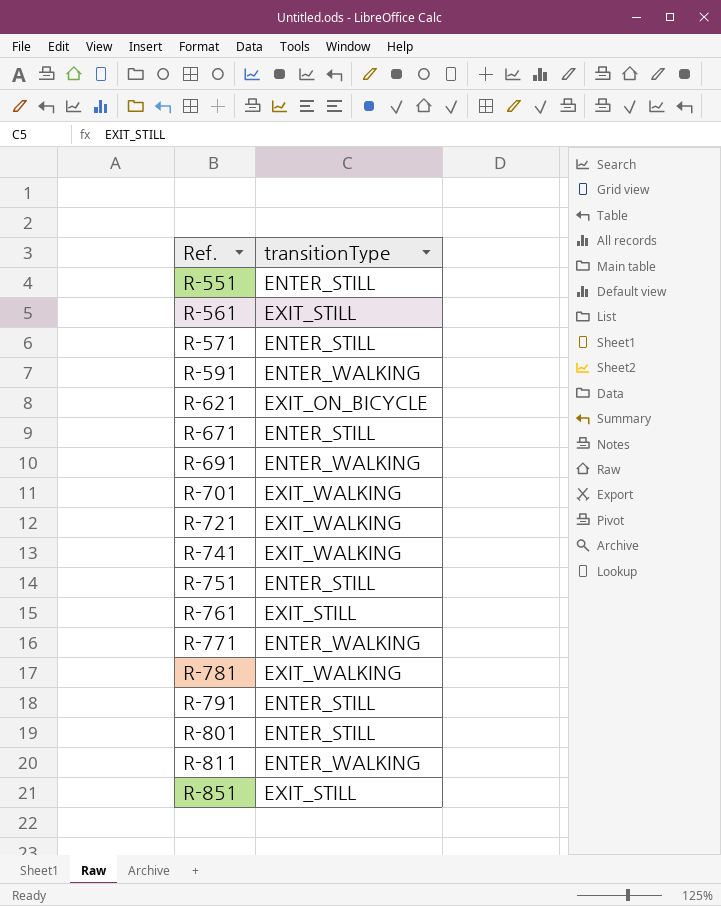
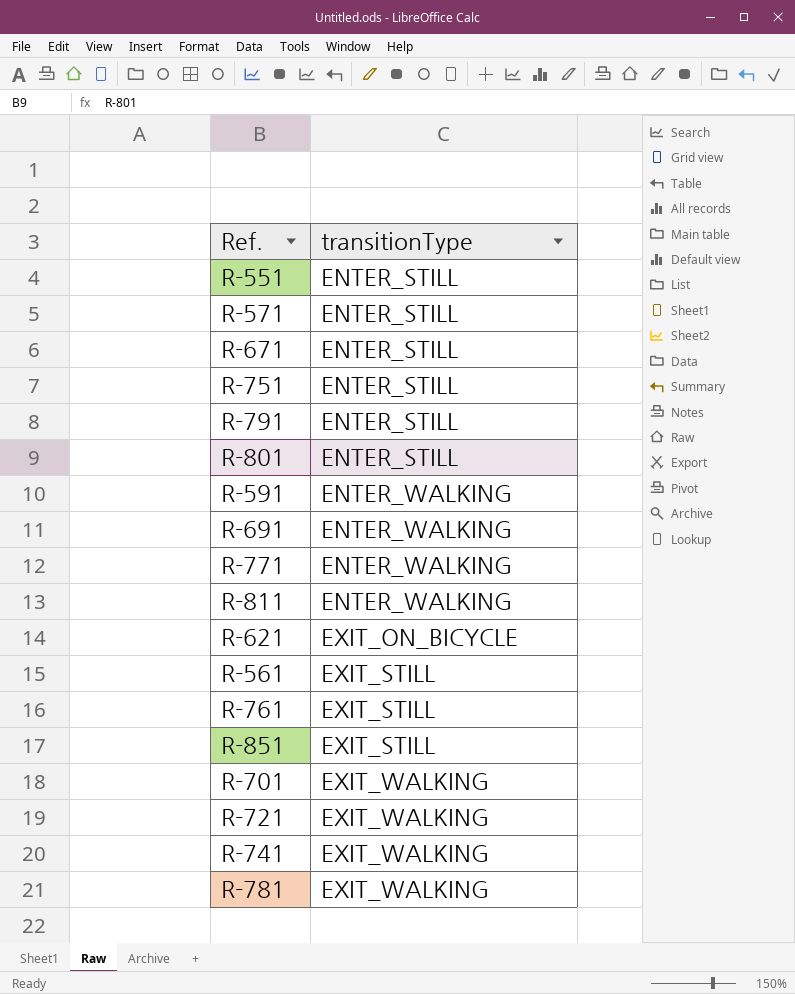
row order: Ref. ascending -> transitionType ascending

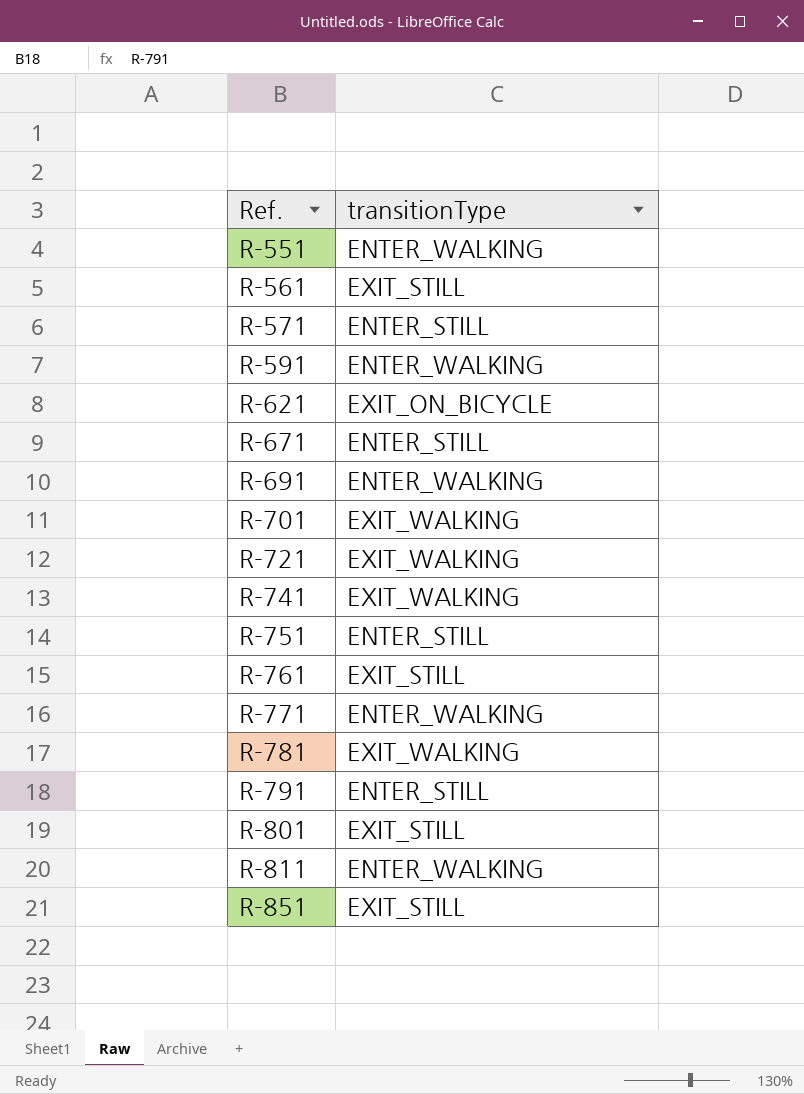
row order: transitionType ascending -> Ref. ascending
R-551 | transitionType: ENTER_STILL -> ENTER_WALKING
R-801 | transitionType: ENTER_STILL -> EXIT_STILL

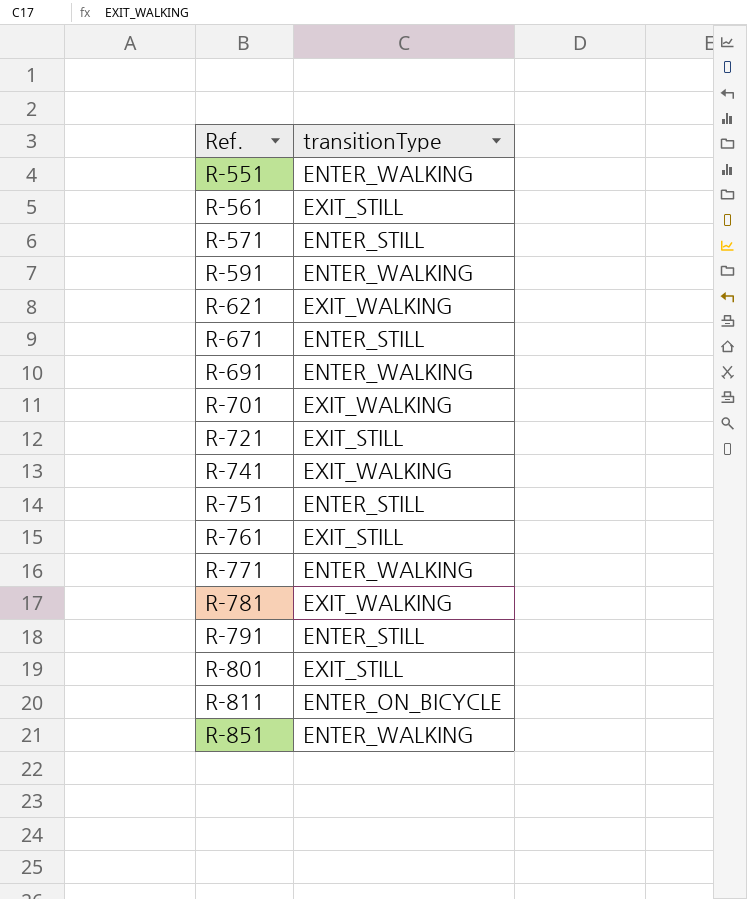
R-621 | transitionType: EXIT_ON_BICYCLE -> EXIT_WALKING
R-721 | transitionType: EXIT_WALKING -> EXIT_STILL
R-811 | transitionType: ENTER_WALKING -> ENTER_ON_BICYCLE
R-851 | transitionType: EXIT_STILL -> ENTER_WALKING

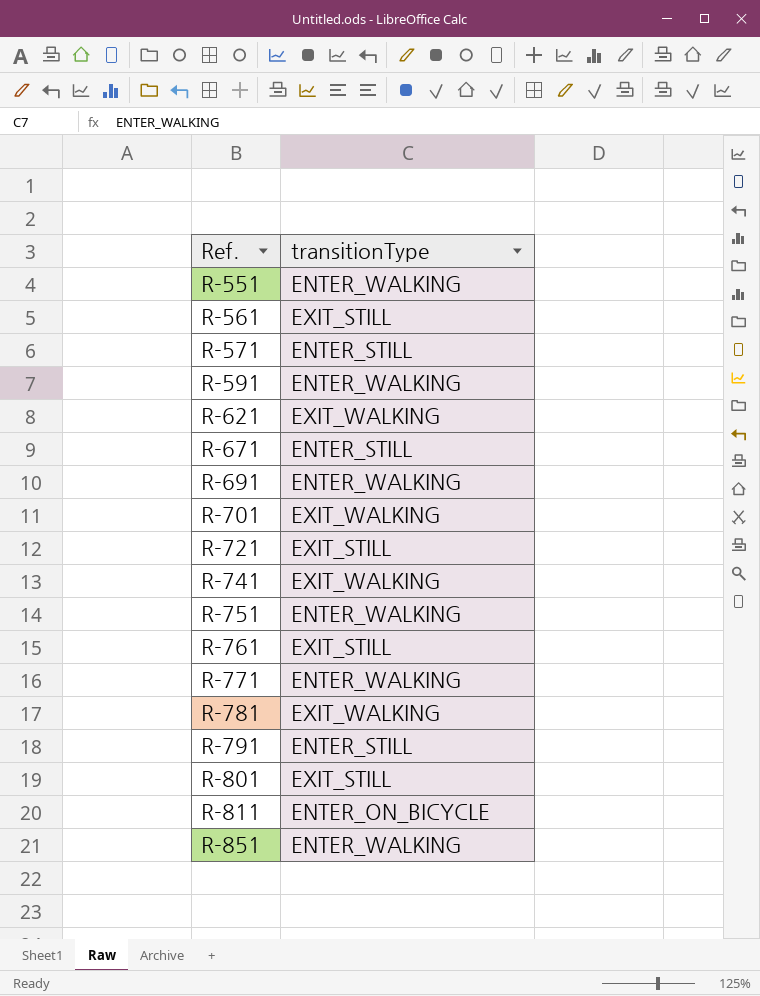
R-751 | transitionType: ENTER_STILL -> ENTER_WALKING

